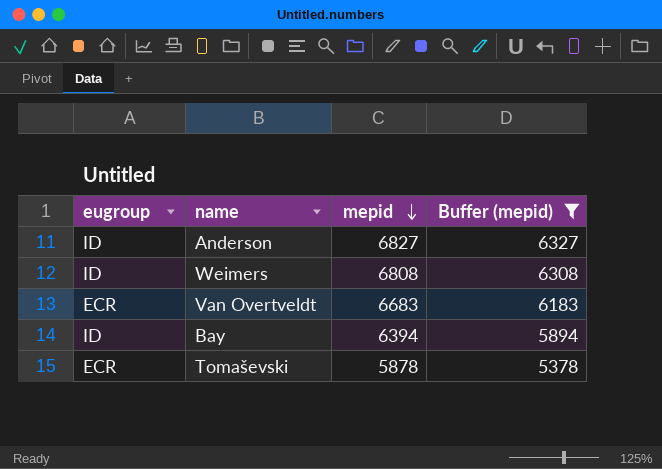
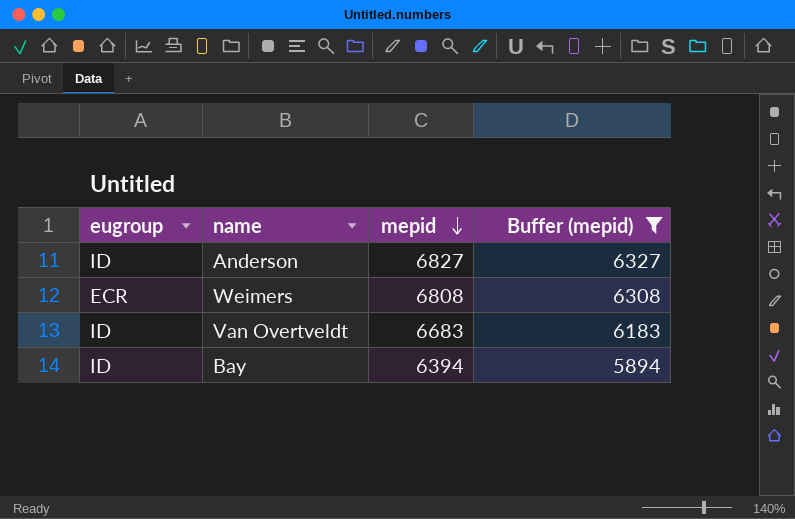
row Tomaševski: ECR | 5878 | 5378 -> none
Weimers | eugroup: ID -> ECR
Van Overtveldt | eugroup: ECR -> ID

